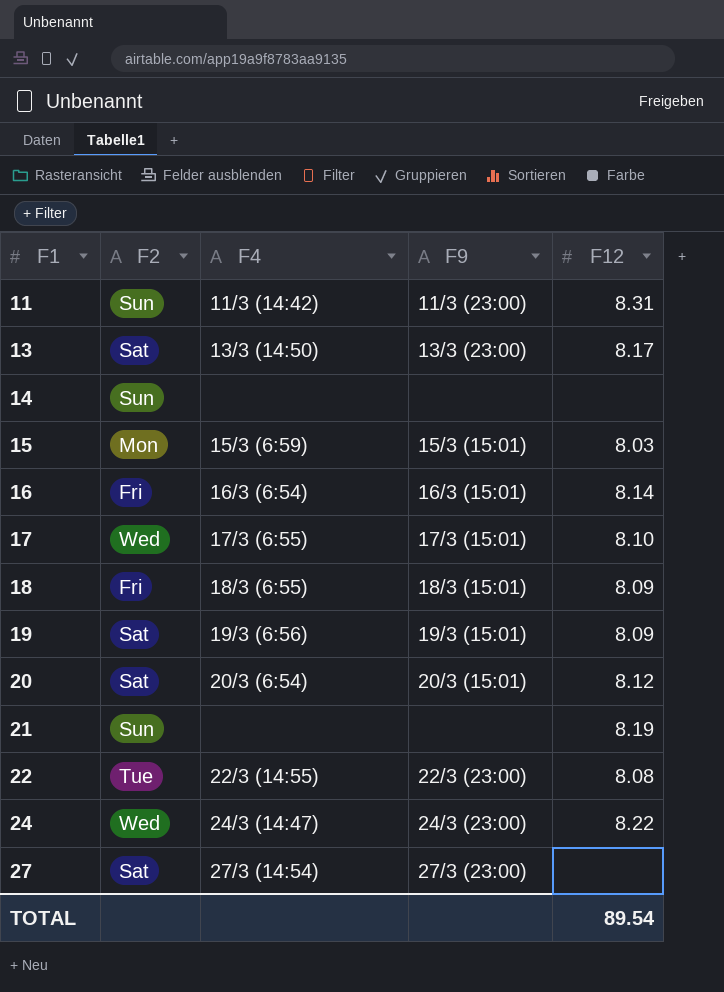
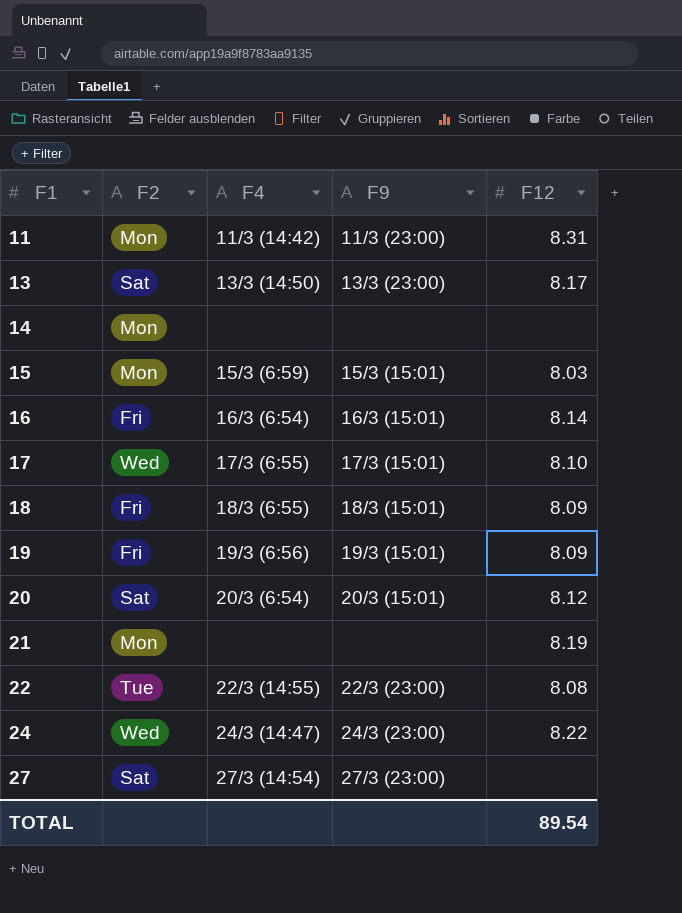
11 | F2: Sun -> Mon
14 | F2: Sun -> Mon
19 | F2: Sat -> Fri
21 | F2: Sun -> Mon

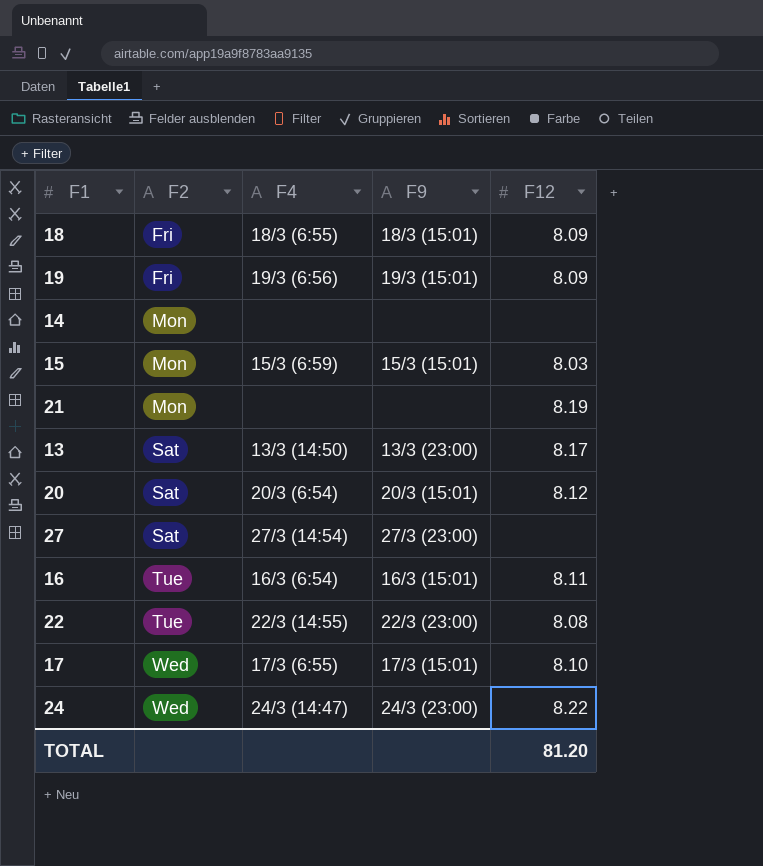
row order: F1 ascending -> F2 ascending
row 11: Mon | 11/3 (14:42) | 11/3 (23:00) | 8.31 -> none
16 | F2: Fri -> Tue
16 | F12: 8.14 -> 8.11
TOTAL | F12: 89.54 -> 81.20

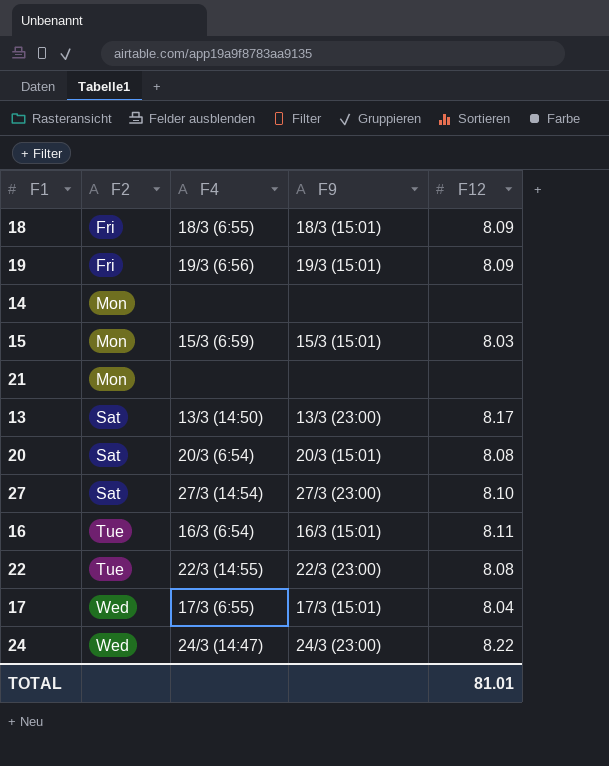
21 | F12: 8.19 -> none
20 | F12: 8.12 -> 8.08
27 | F12: none -> 8.10
17 | F12: 8.10 -> 8.04
TOTAL | F12: 81.20 -> 81.01

